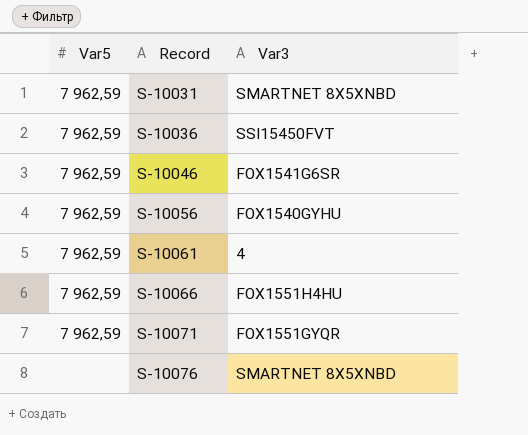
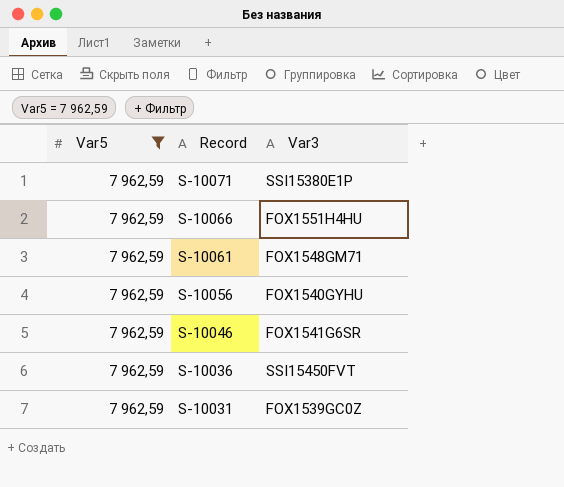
filter: none -> Var5 = 7 962,59
row order: Record ascending -> Record descending
S-10071 | Var3: FOX1551GYQR -> SSI15380E1P
S-10061 | Var3: 4 -> FOX1548GM71
S-10031 | Var3: SMARTNET 8X5XNBD -> FOX1539GC0Z

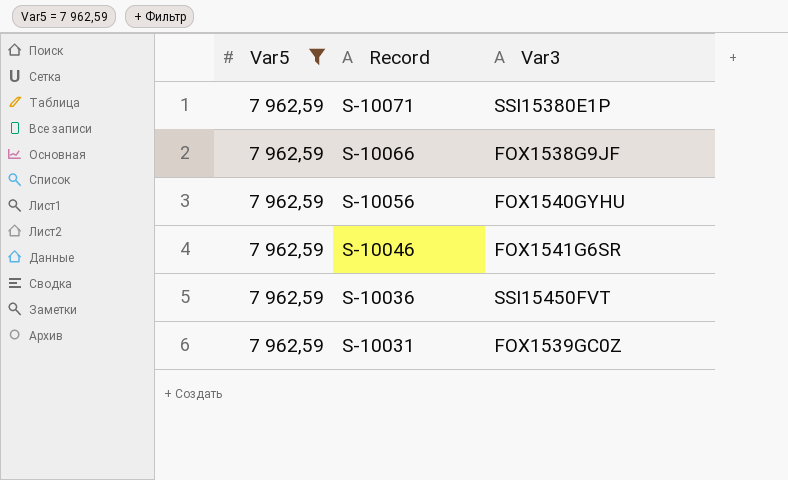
row S-10061: 7 962,59 | FOX1548GM71 -> none
S-10066 | Var3: FOX1551H4HU -> FOX1538G9JF

